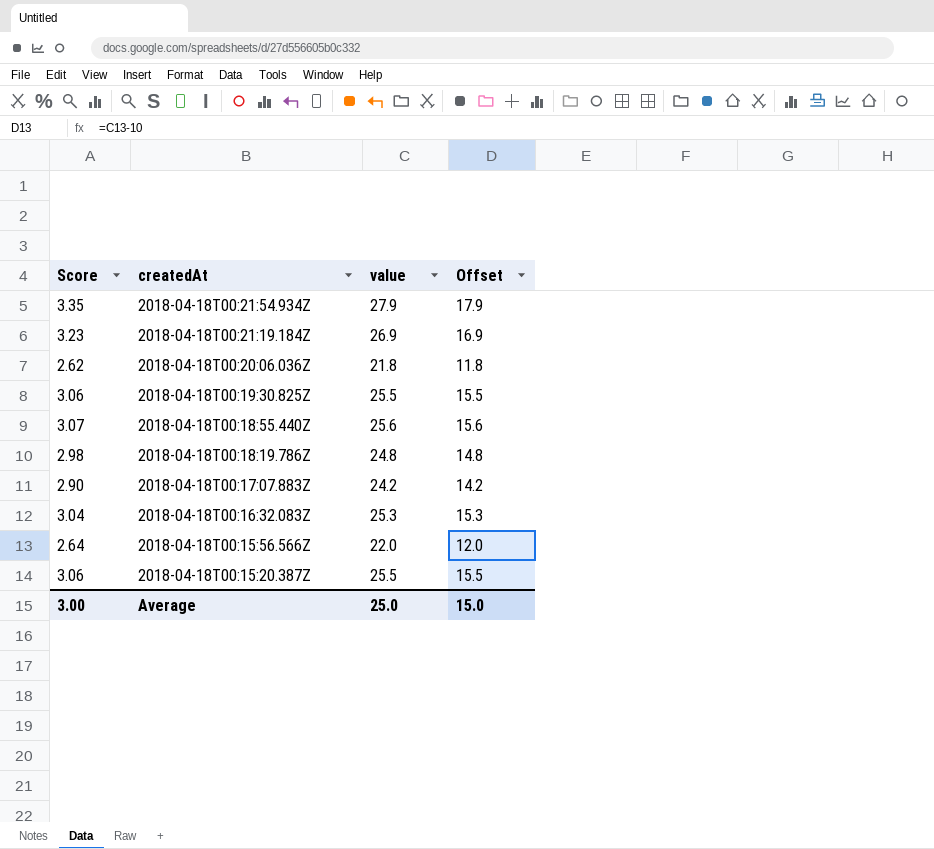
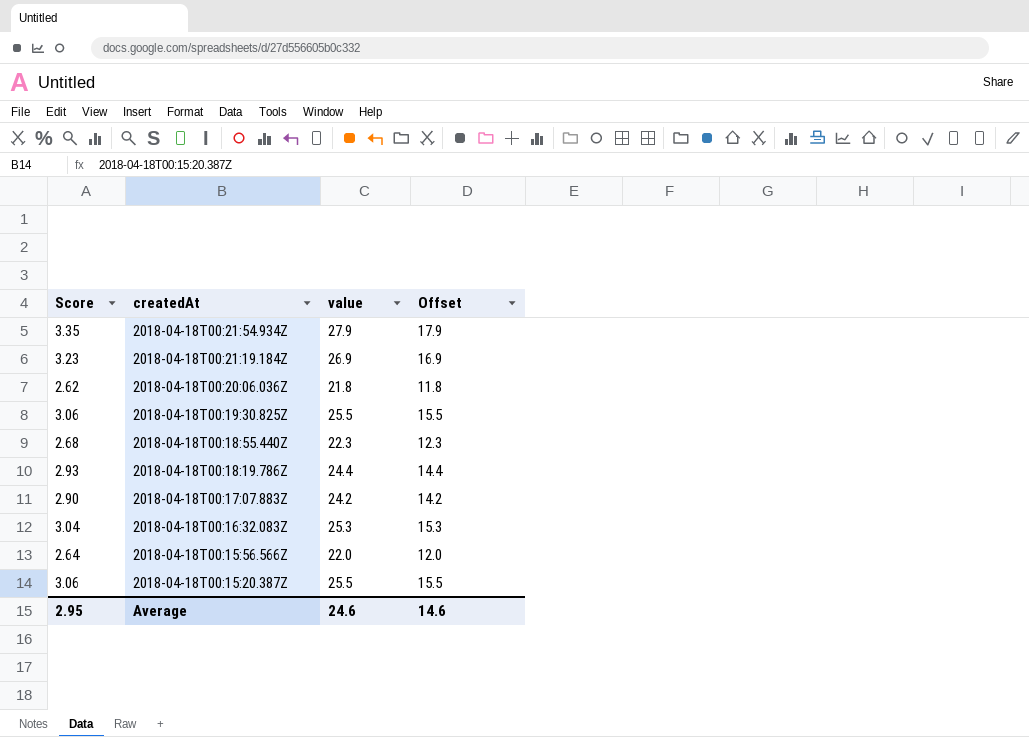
2018-04-18T00:18:55.440Z | Score: 3.07 -> 2.68
2018-04-18T00:18:55.440Z | value: 25.6 -> 22.3
2018-04-18T00:18:55.440Z | Offset: 15.6 -> 12.3
2018-04-18T00:18:19.786Z | Score: 2.98 -> 2.93
2018-04-18T00:18:19.786Z | value: 24.8 -> 24.4
2018-04-18T00:18:19.786Z | Offset: 14.8 -> 14.4
Average | Score: 3.00 -> 2.95
Average | value: 25.0 -> 24.6
Average | Offset: 15.0 -> 14.6

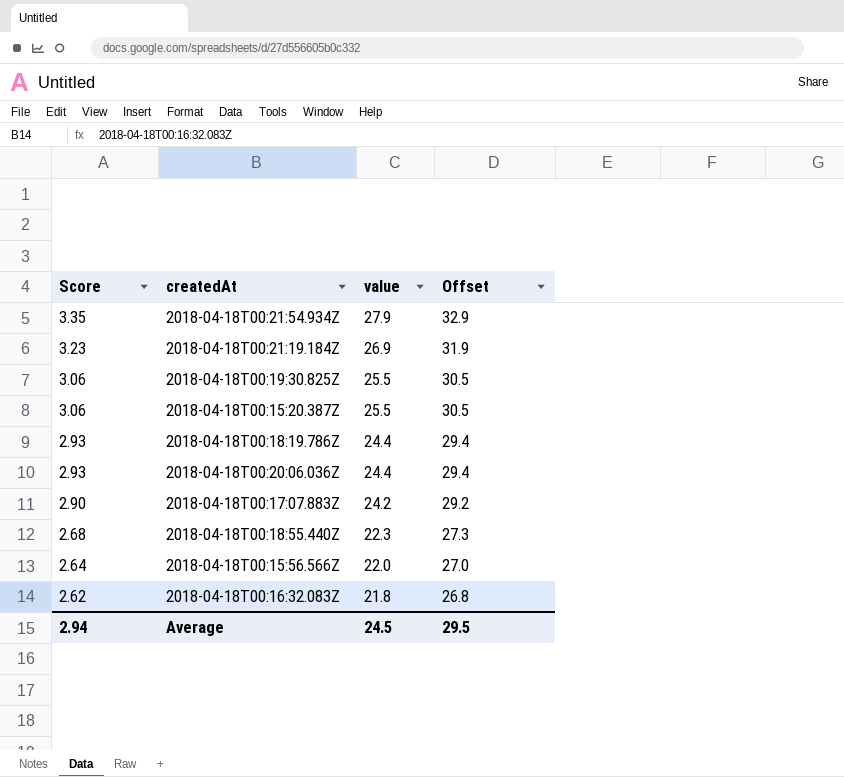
row order: createdAt descending -> Score descending
column Offset | formula: [value] - 10 -> [value] + 5
2018-04-18T00:20:06.036Z | Score: 2.62 -> 2.93
2018-04-18T00:20:06.036Z | value: 21.8 -> 24.4
2018-04-18T00:16:32.083Z | Score: 3.04 -> 2.62
2018-04-18T00:16:32.083Z | value: 25.3 -> 21.8
Average | Score: 2.95 -> 2.94
Average | value: 24.6 -> 24.5
Average | Offset: 14.6 -> 29.5

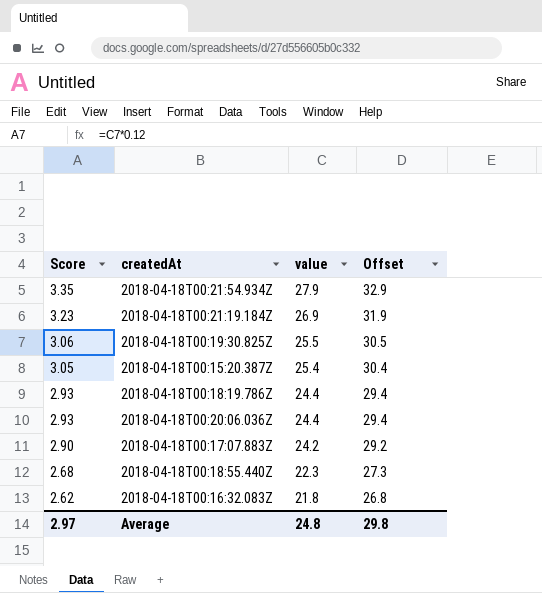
row 2018-04-18T00:15:56.566Z: 2.64 | 22.0 | 27.0 -> none
2018-04-18T00:15:20.387Z | Score: 3.06 -> 3.05
2018-04-18T00:15:20.387Z | value: 25.5 -> 25.4
2018-04-18T00:15:20.387Z | Offset: 30.5 -> 30.4
Average | Score: 2.94 -> 2.97
Average | value: 24.5 -> 24.8
Average | Offset: 29.5 -> 29.8

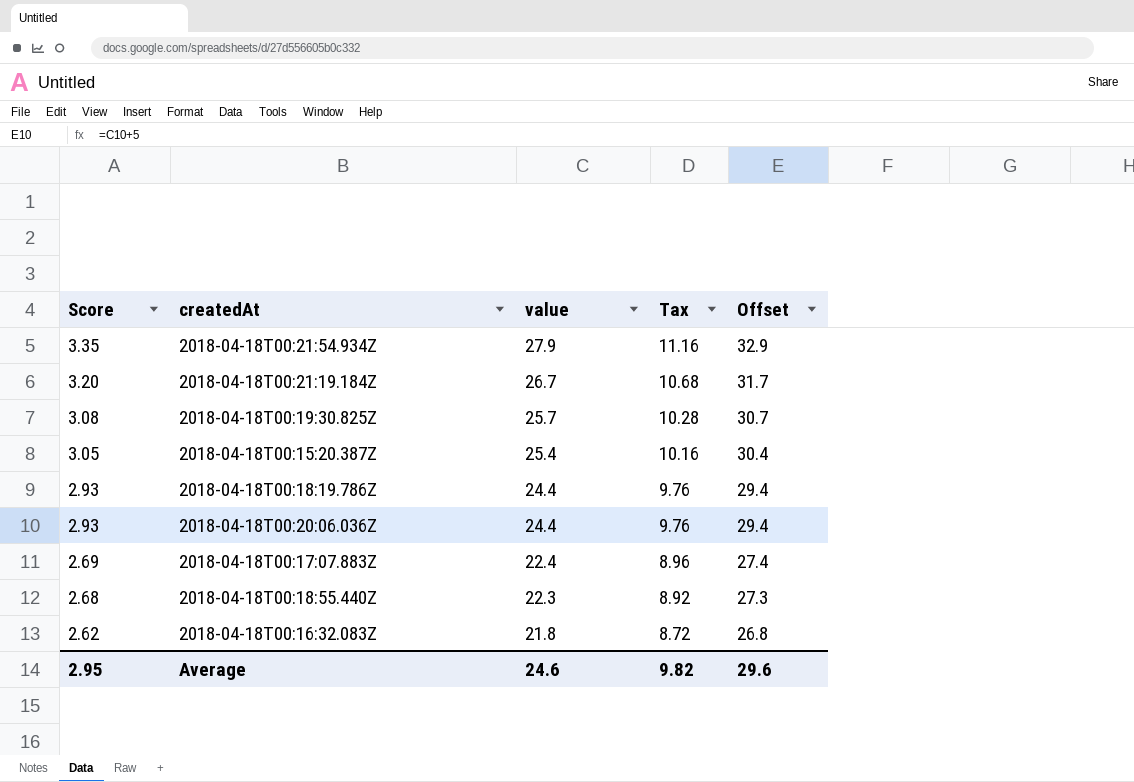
column Tax | formula: none -> [value] * 0.4
2018-04-18T00:21:19.184Z | Score: 3.23 -> 3.20
2018-04-18T00:21:19.184Z | value: 26.9 -> 26.7
2018-04-18T00:21:19.184Z | Offset: 31.9 -> 31.7
2018-04-18T00:19:30.825Z | Score: 3.06 -> 3.08
2018-04-18T00:19:30.825Z | value: 25.5 -> 25.7
2018-04-18T00:19:30.825Z | Offset: 30.5 -> 30.7
2018-04-18T00:17:07.883Z | Score: 2.90 -> 2.69
2018-04-18T00:17:07.883Z | value: 24.2 -> 22.4
2018-04-18T00:17:07.883Z | Offset: 29.2 -> 27.4
Average | Score: 2.97 -> 2.95
Average | value: 24.8 -> 24.6
Average | Offset: 29.8 -> 29.6

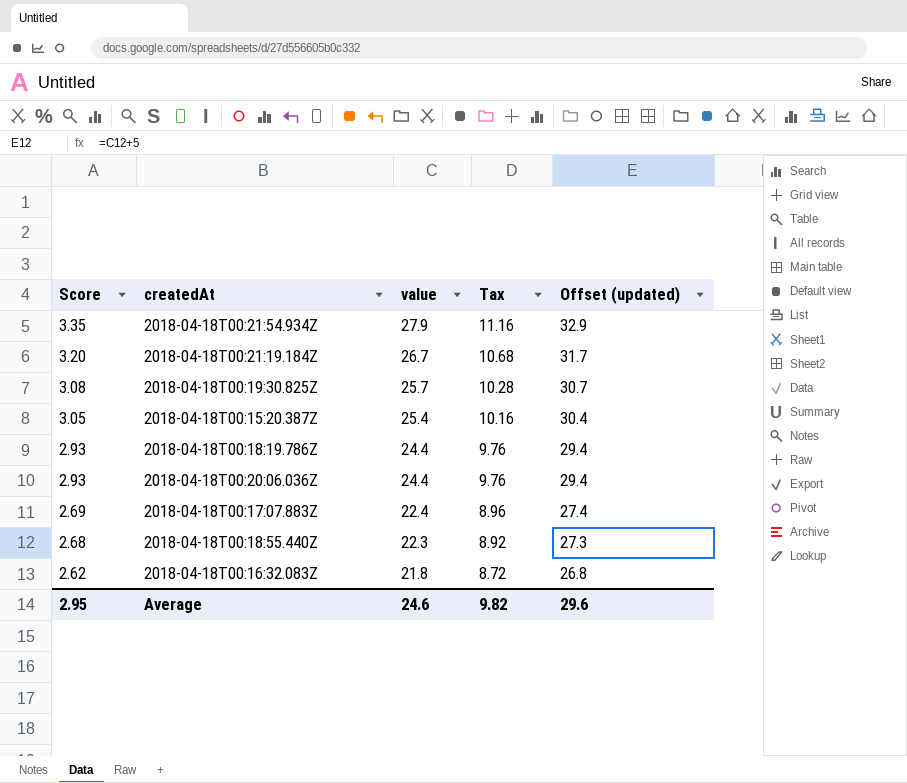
column name: Offset -> Offset (updated)

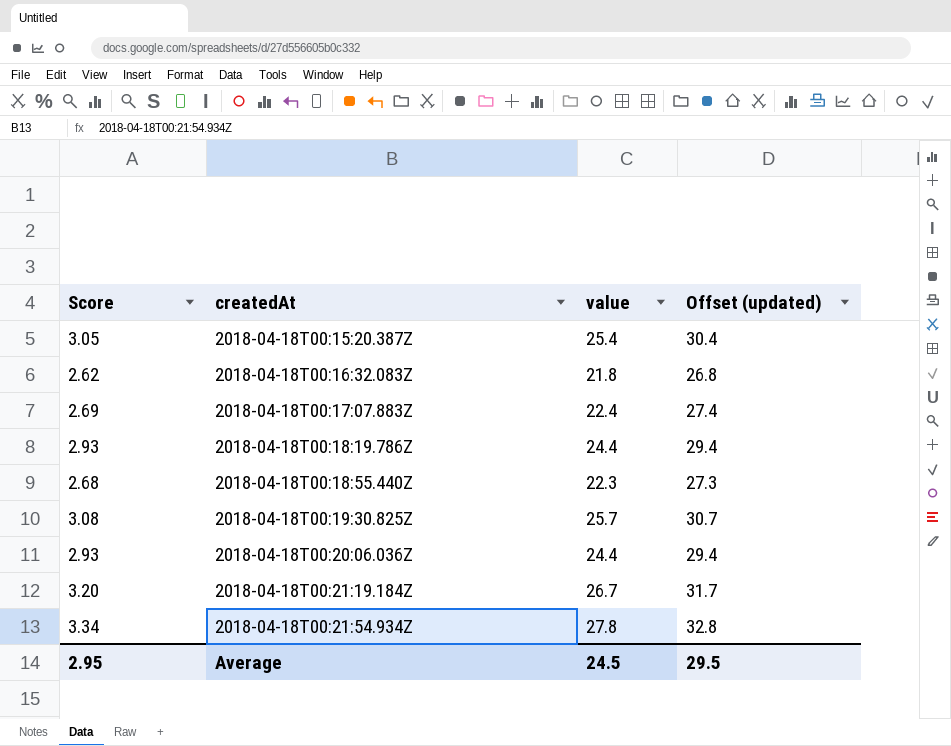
row order: Score descending -> createdAt ascending
column Tax | formula: [value] * 0.4 -> none
2018-04-18T00:21:54.934Z | Score: 3.35 -> 3.34
2018-04-18T00:21:54.934Z | value: 27.9 -> 27.8
2018-04-18T00:21:54.934Z | Offset (updated): 32.9 -> 32.8
Average | value: 24.6 -> 24.5
Average | Offset (updated): 29.6 -> 29.5

